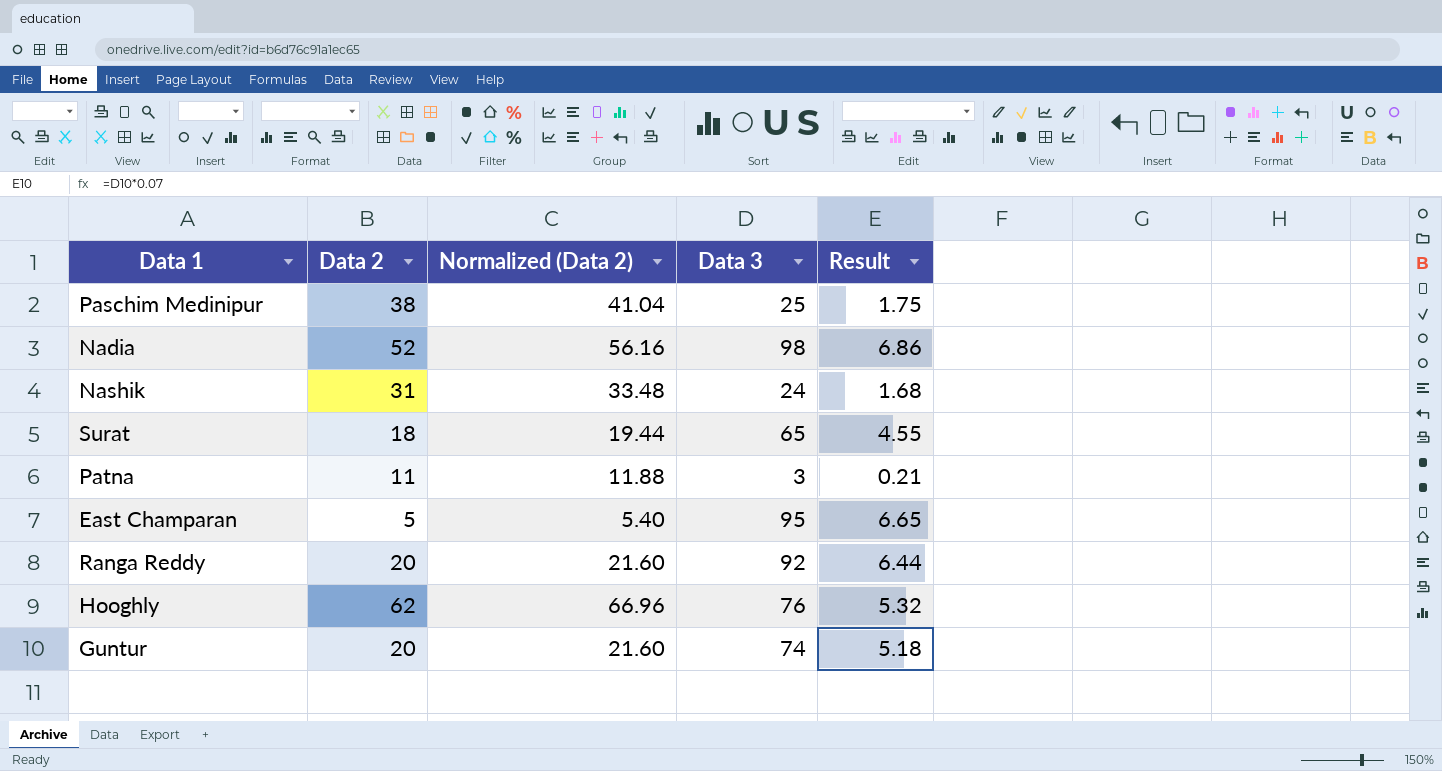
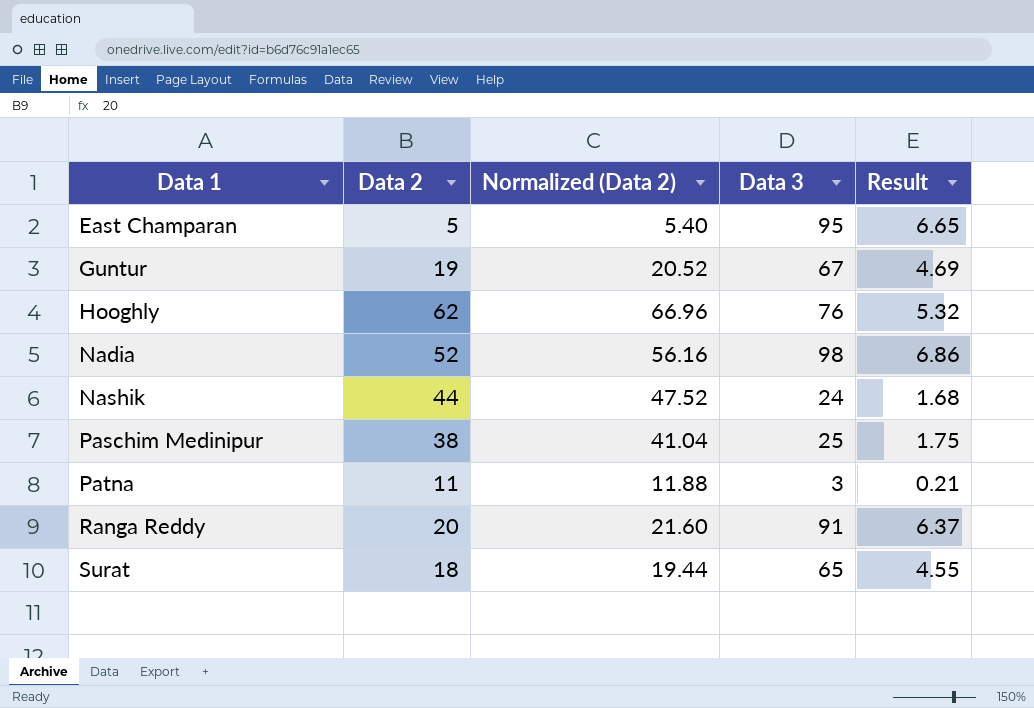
row order: none -> Data 1 ascending
Guntur | Data 2: 20 -> 19
Guntur | Normalized (Data 2): 21.60 -> 20.52
Guntur | Data 3: 74 -> 67
Guntur | Result: 5.18 -> 4.69
Nashik | Data 2: 31 -> 44
Nashik | Normalized (Data 2): 33.48 -> 47.52
Ranga Reddy | Data 3: 92 -> 91
Ranga Reddy | Result: 6.44 -> 6.37

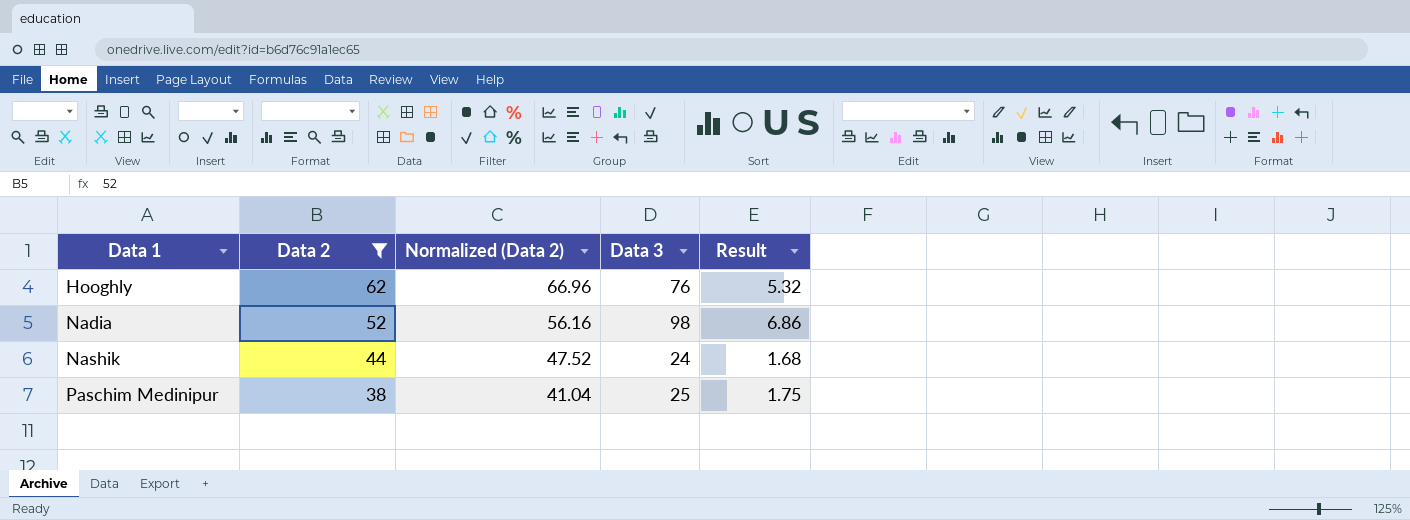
filter: none -> Data 2 >= 38

